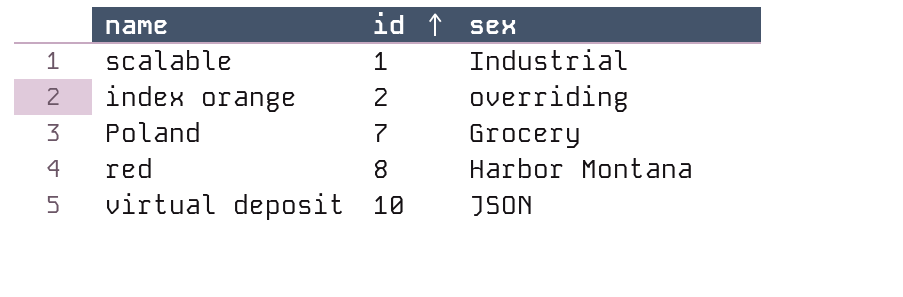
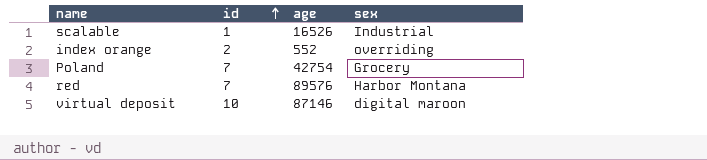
column age | position: none -> 3
red | id: 8 -> 7
virtual deposit | sex: JSON -> digital maroon

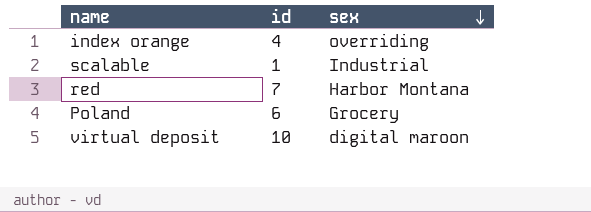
row order: id ascending -> sex descending
column age | position: 3 -> none
index orange | id: 2 -> 4
Poland | id: 7 -> 6

